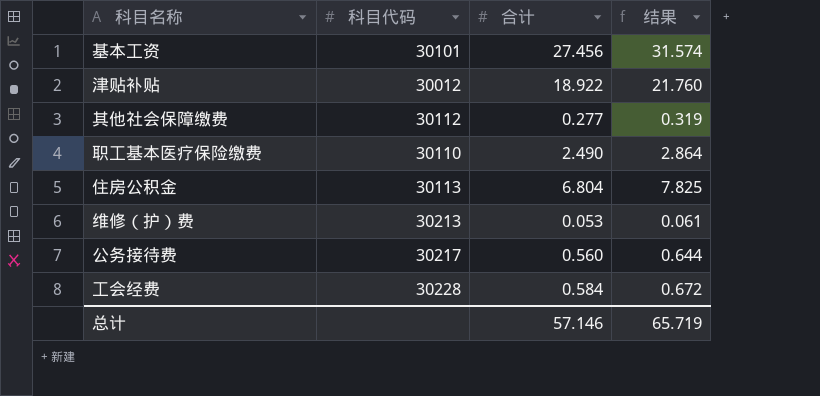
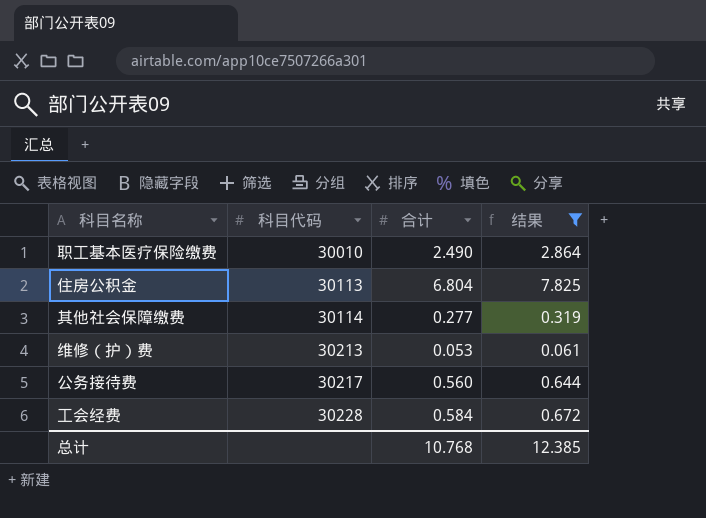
filter: none -> 结果 <= 7.825
row order: none -> 科目代码 ascending
职工基本医疗保险缴费 | 科目代码: 30110 -> 30010
其他社会保障缴费 | 科目代码: 30112 -> 30114
总计 | 合计: 57.146 -> 10.768
总计 | 结果: 65.719 -> 12.385

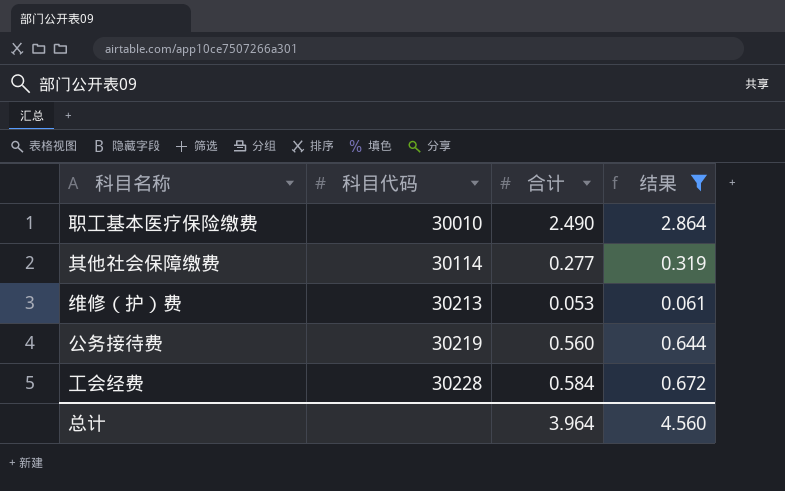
row 住房公积金: 30113 | 6.804 | 7.825 -> none
公务接待费 | 科目代码: 30217 -> 30219
总计 | 合计: 10.768 -> 3.964
总计 | 结果: 12.385 -> 4.560

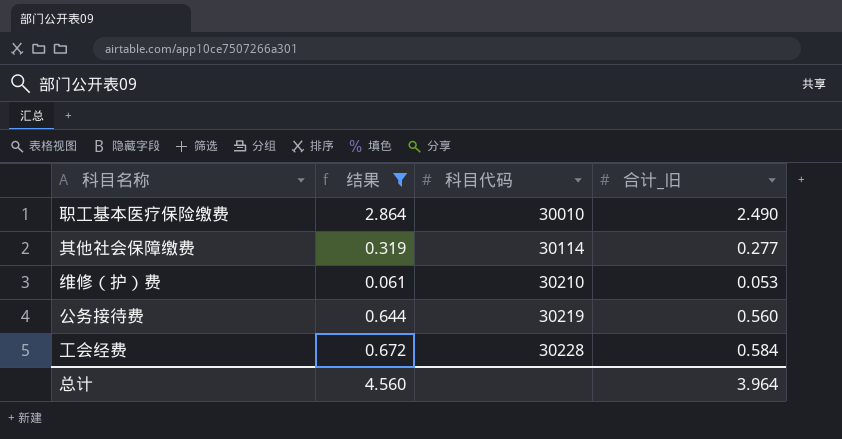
column 结果 | position: 4 -> 2
column name: 合计 -> 合计_旧
维修（护）费 | 科目代码: 30213 -> 30210

